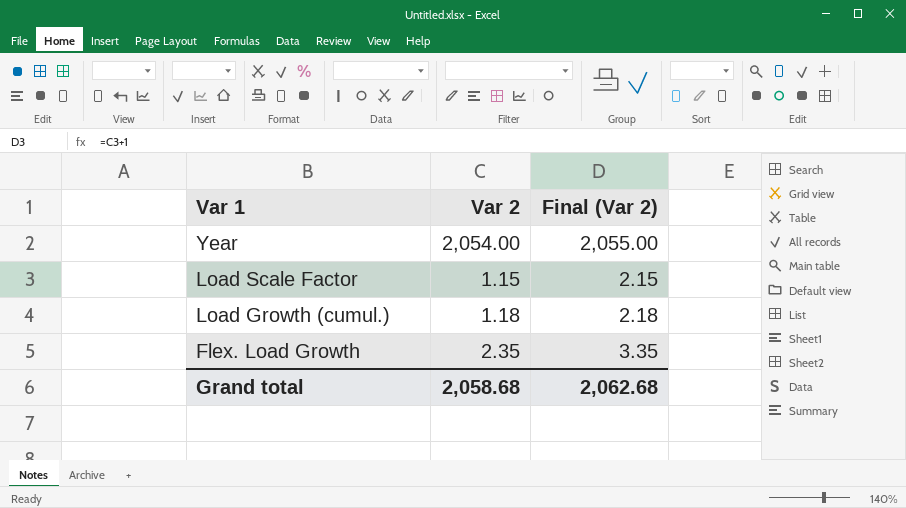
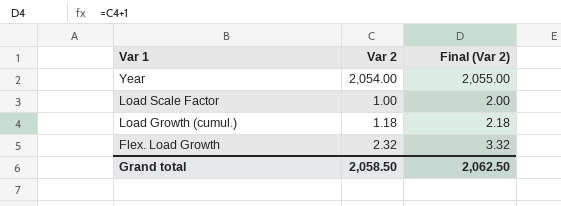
Load Scale Factor | Var 2: 1.15 -> 1.00
Load Scale Factor | Final (Var 2): 2.15 -> 2.00
Flex. Load Growth | Var 2: 2.35 -> 2.32
Flex. Load Growth | Final (Var 2): 3.35 -> 3.32
Grand total | Var 2: 2,058.68 -> 2,058.50
Grand total | Final (Var 2): 2,062.68 -> 2,062.50

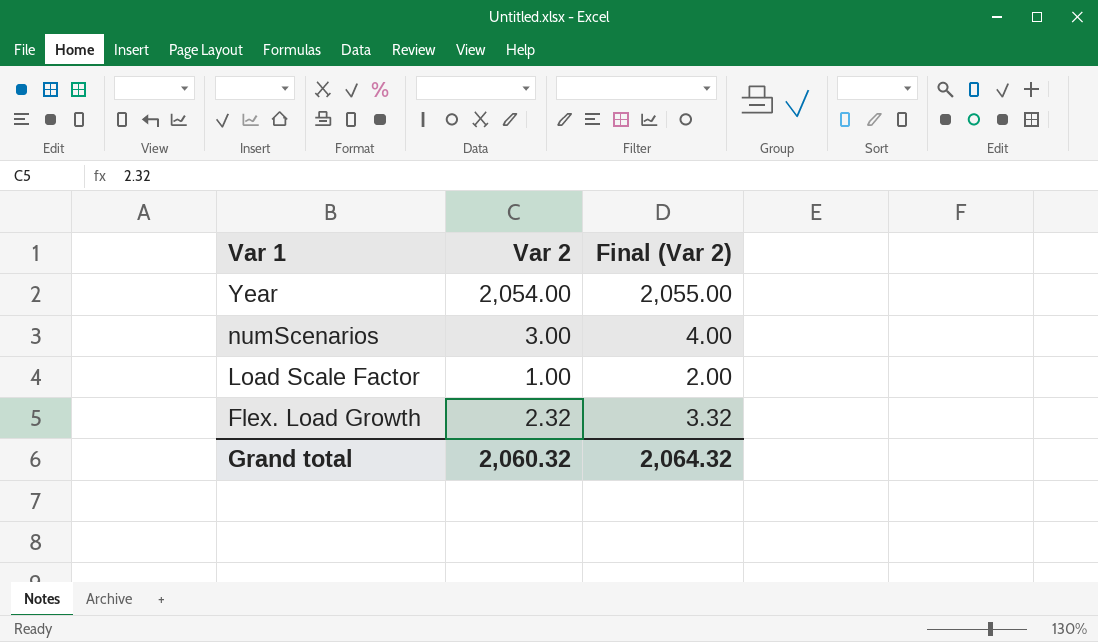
row Load Growth (cumul.): 1.18 | 2.18 -> none
row numScenarios: none -> 3.00 | 4.00
Grand total | Var 2: 2,058.50 -> 2,060.32
Grand total | Final (Var 2): 2,062.50 -> 2,064.32

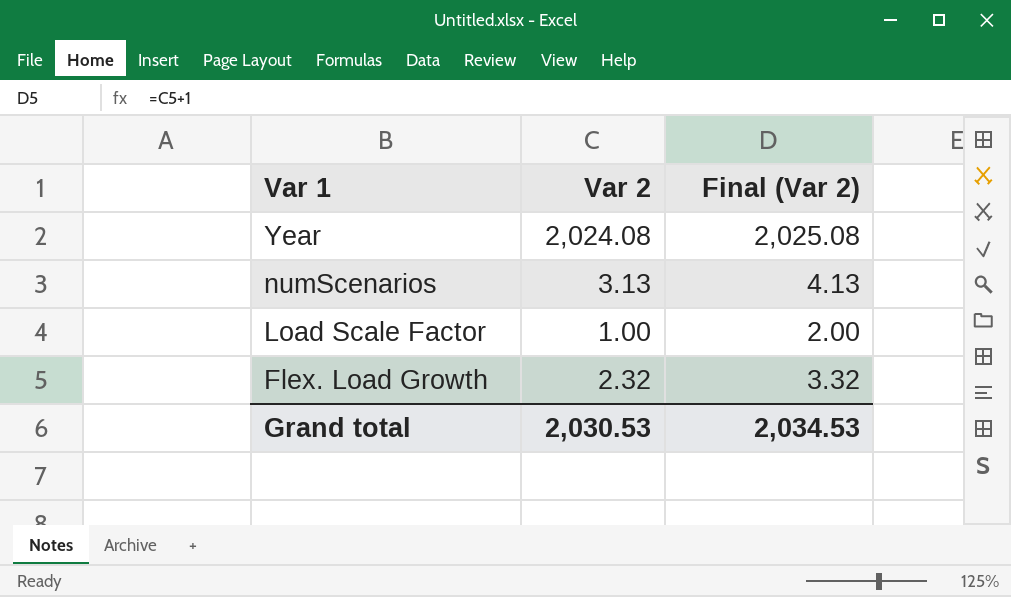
Year | Var 2: 2,054.00 -> 2,024.08
Year | Final (Var 2): 2,055.00 -> 2,025.08
numScenarios | Var 2: 3.00 -> 3.13
numScenarios | Final (Var 2): 4.00 -> 4.13
Grand total | Var 2: 2,060.32 -> 2,030.53
Grand total | Final (Var 2): 2,064.32 -> 2,034.53

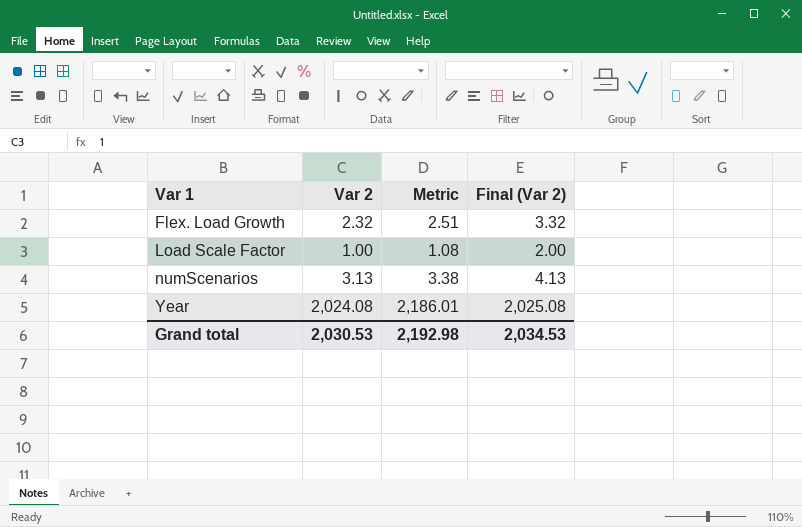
row order: Var 1 descending -> Var 1 ascending
column Metric | formula: none -> [Var 2] * 1.08

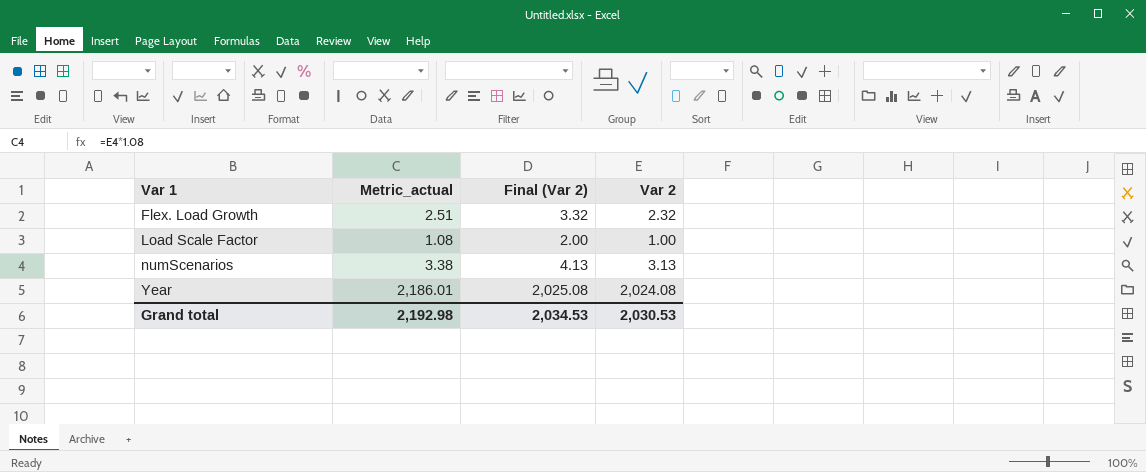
column name: Metric -> Metric_actual
column Var 2 | position: 2 -> 4

